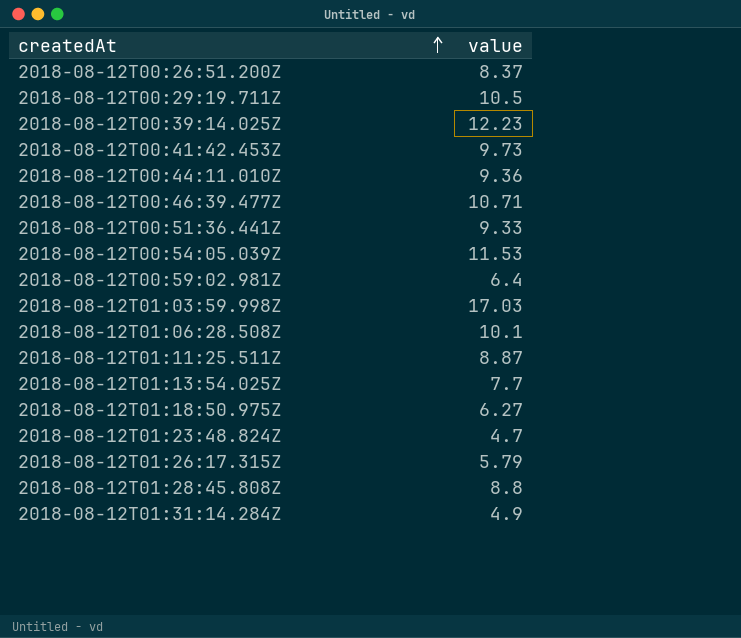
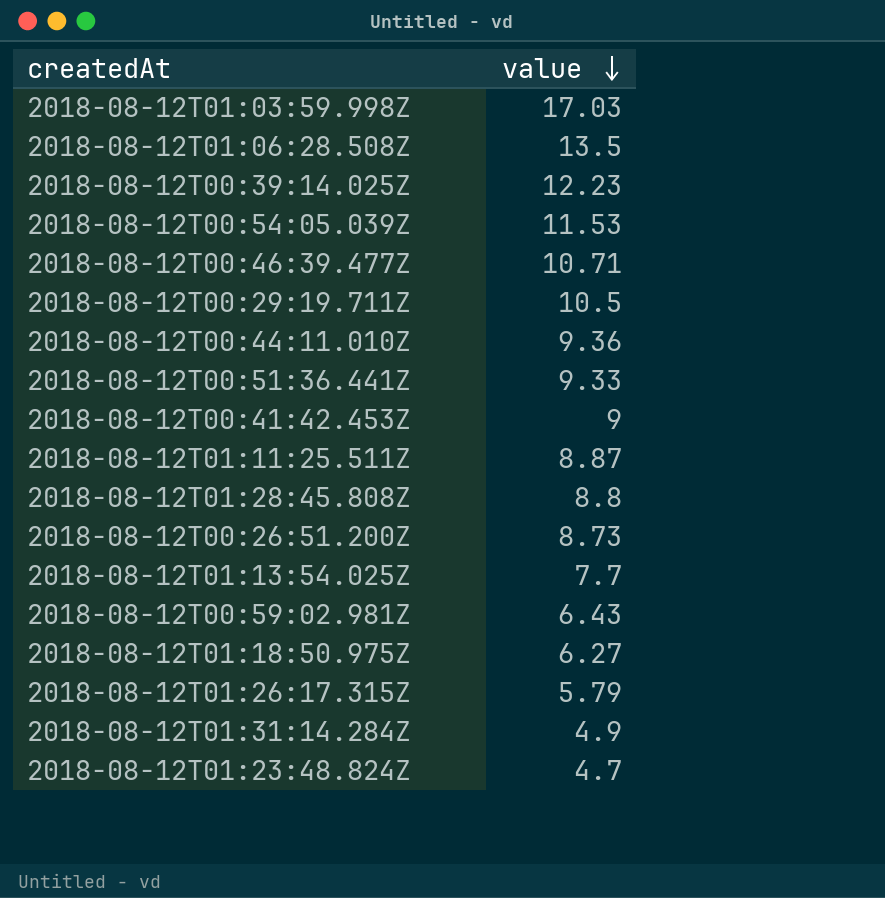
row order: createdAt ascending -> value descending
2018-08-12T01:06:28.508Z | value: 10.1 -> 13.5
2018-08-12T00:41:42.453Z | value: 9.73 -> 9
2018-08-12T00:26:51.200Z | value: 8.37 -> 8.73
2018-08-12T00:59:02.981Z | value: 6.4 -> 6.43

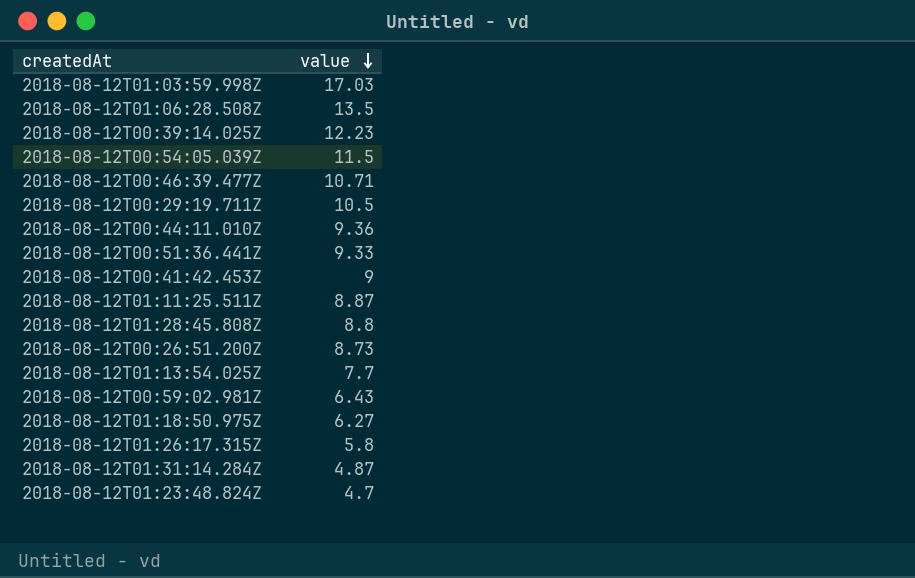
2018-08-12T00:54:05.039Z | value: 11.53 -> 11.5
2018-08-12T01:26:17.315Z | value: 5.79 -> 5.8
2018-08-12T01:31:14.284Z | value: 4.9 -> 4.87

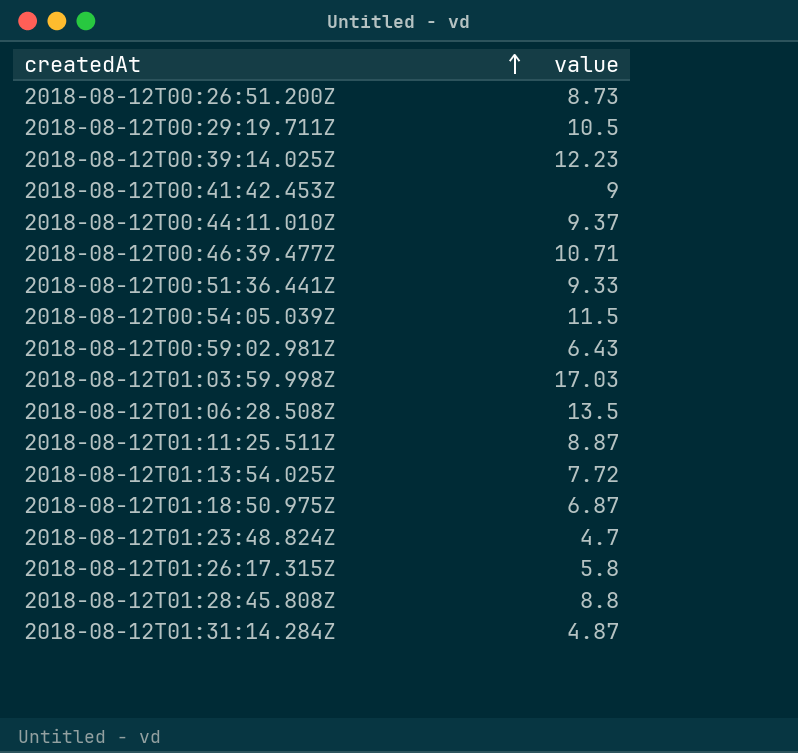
row order: value descending -> createdAt ascending
2018-08-12T00:44:11.010Z | value: 9.36 -> 9.37
2018-08-12T01:13:54.025Z | value: 7.7 -> 7.72
2018-08-12T01:18:50.975Z | value: 6.27 -> 6.87

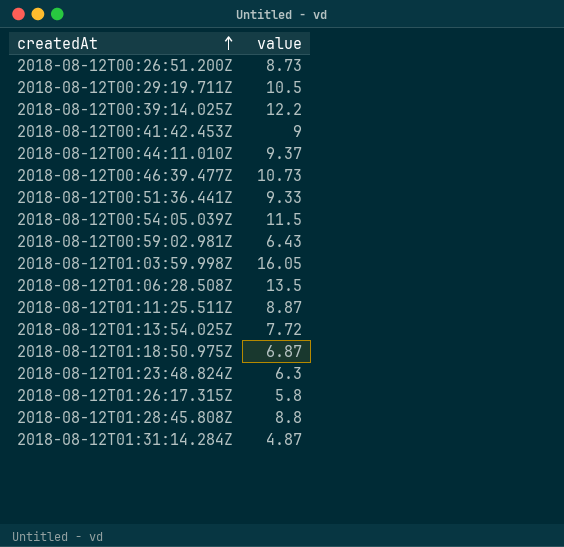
2018-08-12T00:39:14.025Z | value: 12.23 -> 12.2
2018-08-12T00:46:39.477Z | value: 10.71 -> 10.73
2018-08-12T01:03:59.998Z | value: 17.03 -> 16.05
2018-08-12T01:23:48.824Z | value: 4.7 -> 6.3

